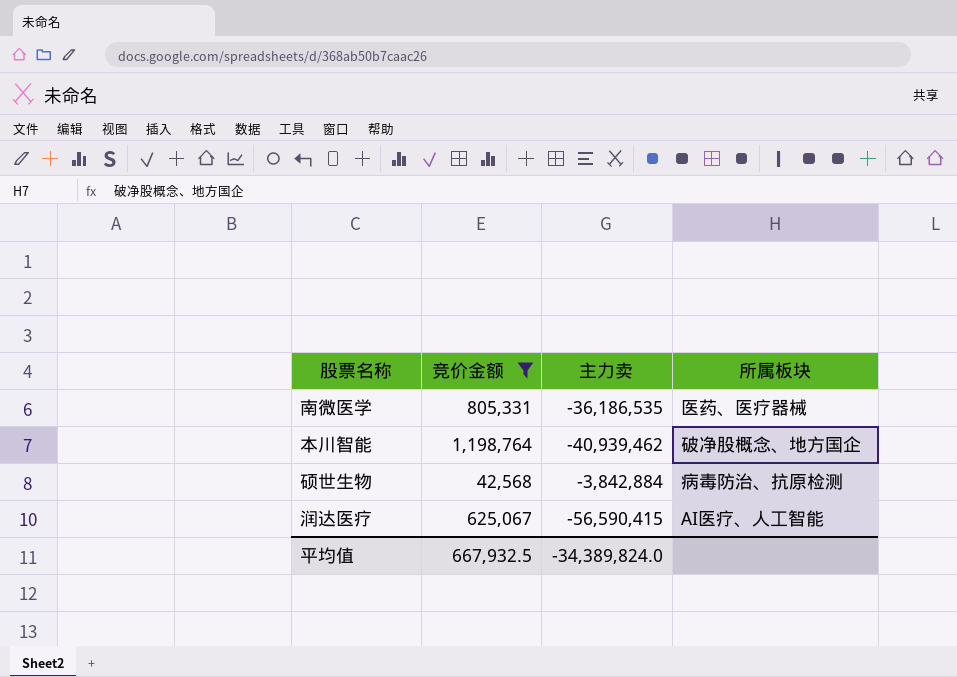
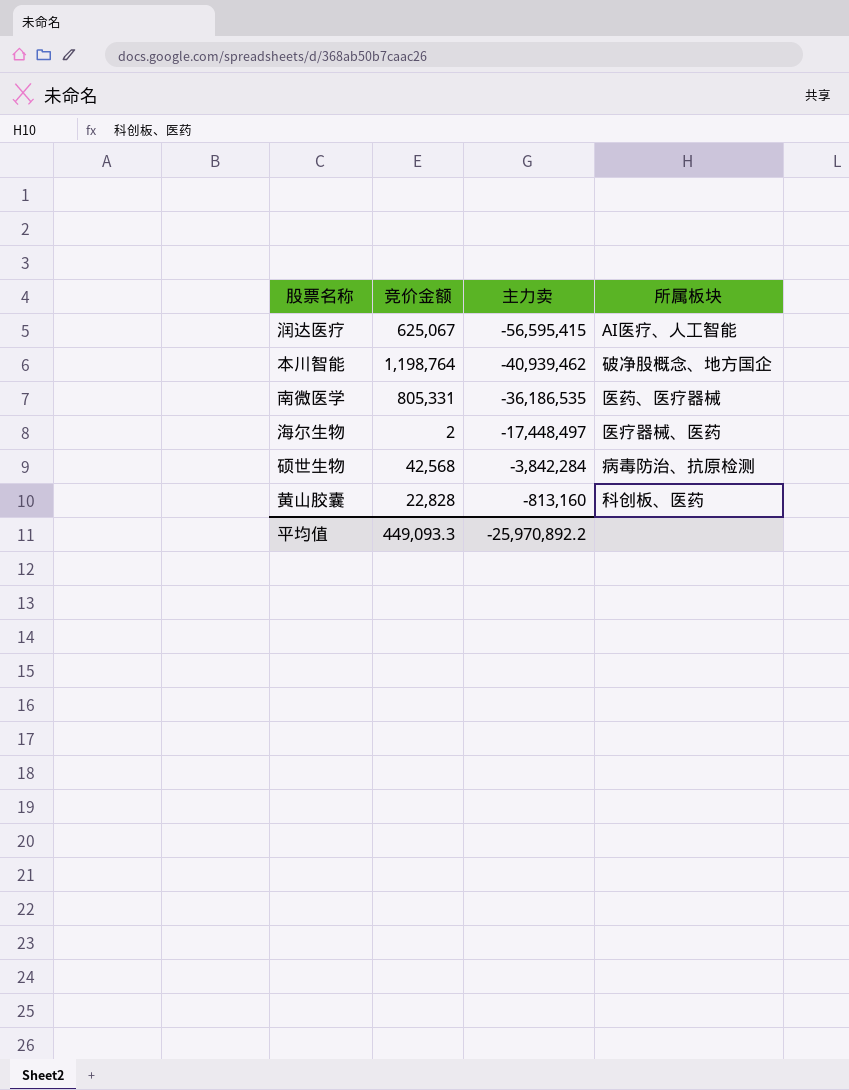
filter: 竞价金额 >= 42,568 -> none
row order: none -> 主力卖 ascending
润达医疗 | 主力卖: -56,590,415 -> -56,595,415
硕世生物 | 主力卖: -3,842,884 -> -3,842,284
平均值 | 竞价金额: 667,932.5 -> 449,093.3
平均值 | 主力卖: -34,389,824.0 -> -25,970,892.2

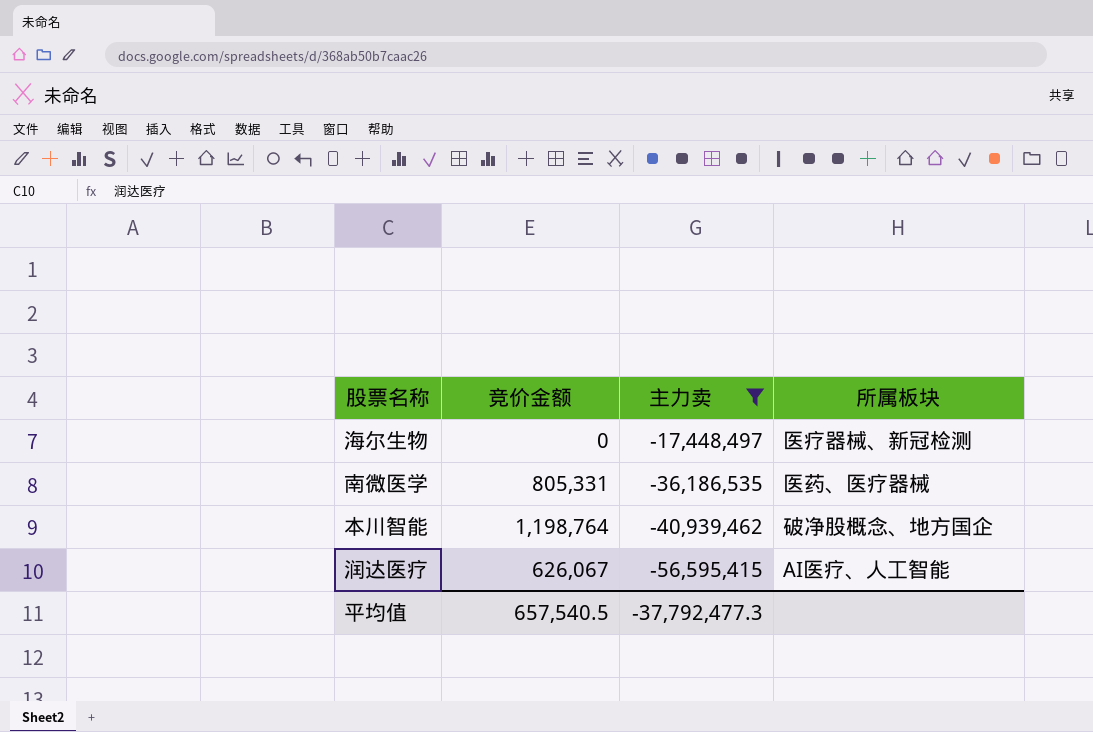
filter: none -> 主力卖 <= -17,448,497
row order: 主力卖 ascending -> 主力卖 descending
海尔生物 | 竞价金额: 2 -> 0
海尔生物 | 所属板块: 医疗器械、医药 -> 医疗器械、新冠检测
润达医疗 | 竞价金额: 625,067 -> 626,067
平均值 | 竞价金额: 449,093.3 -> 657,540.5
平均值 | 主力卖: -25,970,892.2 -> -37,792,477.3

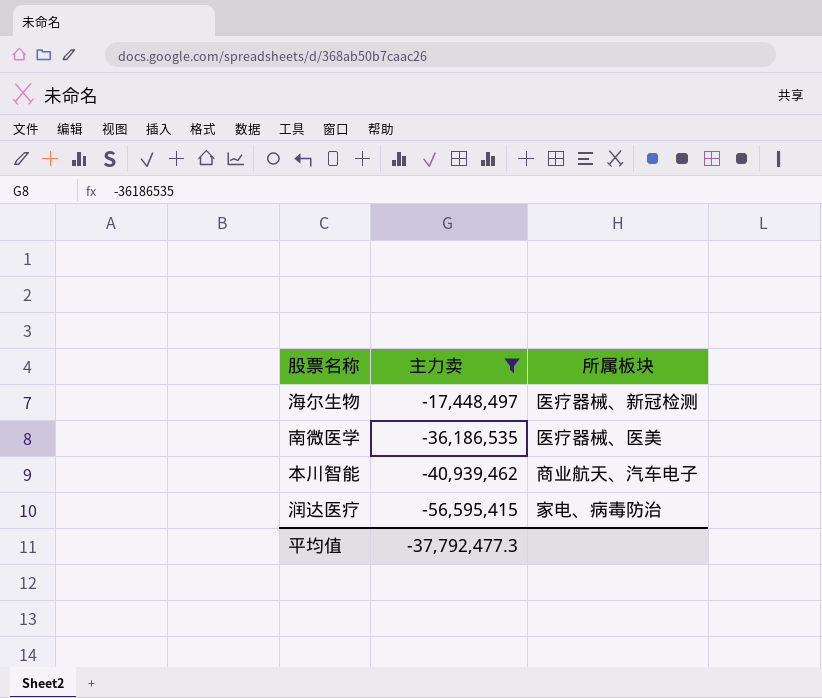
column 竞价金额 | position: 2 -> none
南微医学 | 所属板块: 医药、医疗器械 -> 医疗器械、医美
本川智能 | 所属板块: 破净股概念、地方国企 -> 商业航天、汽车电子
润达医疗 | 所属板块: AI医疗、人工智能 -> 家电、病毒防治

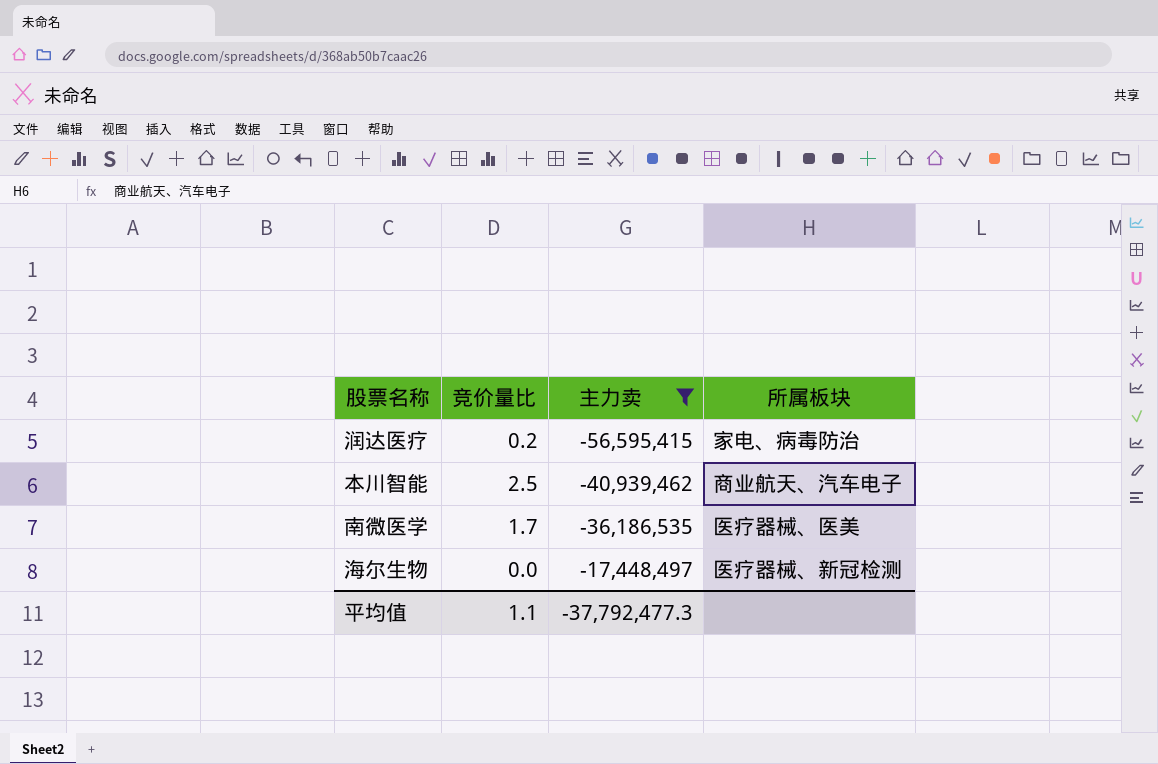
row order: 主力卖 descending -> 主力卖 ascending
column 竞价量比 | position: none -> 2

